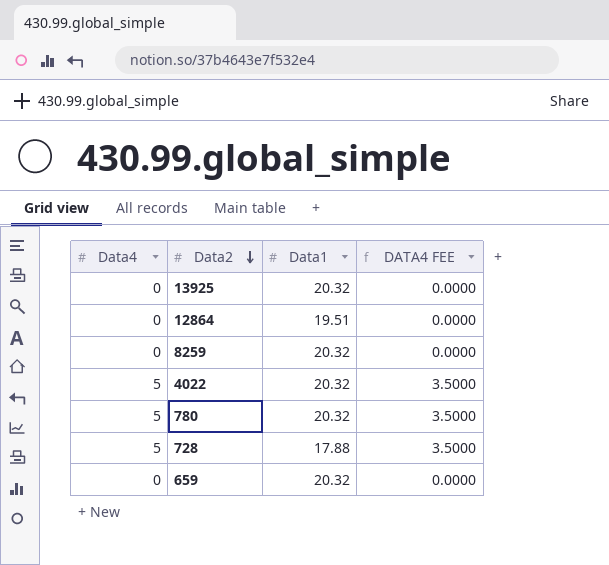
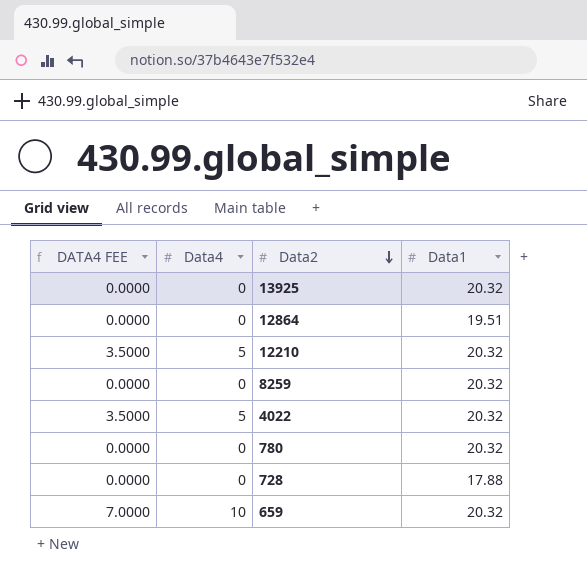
column DATA4 FEE | position: 4 -> 1
row 12210: none -> 3.5000 | 5 | 20.32
780 | DATA4 FEE: 3.5000 -> 0.0000
780 | Data4: 5 -> 0
728 | DATA4 FEE: 3.5000 -> 0.0000
728 | Data4: 5 -> 0
659 | DATA4 FEE: 0.0000 -> 7.0000
659 | Data4: 0 -> 10

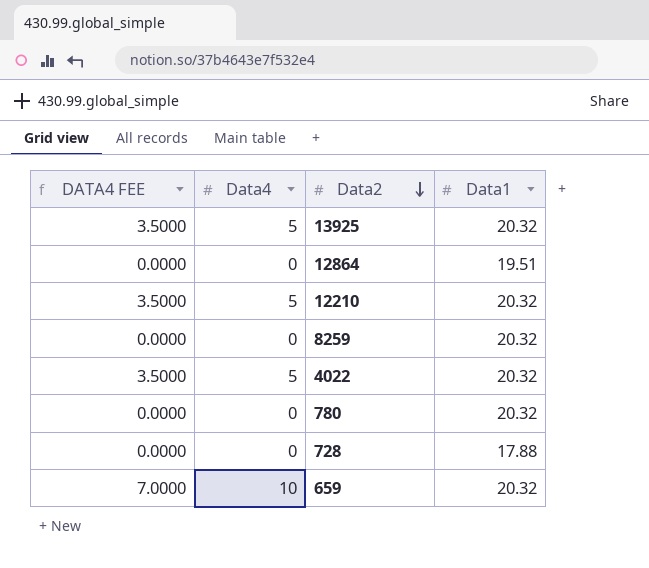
13925 | DATA4 FEE: 0.0000 -> 3.5000
13925 | Data4: 0 -> 5

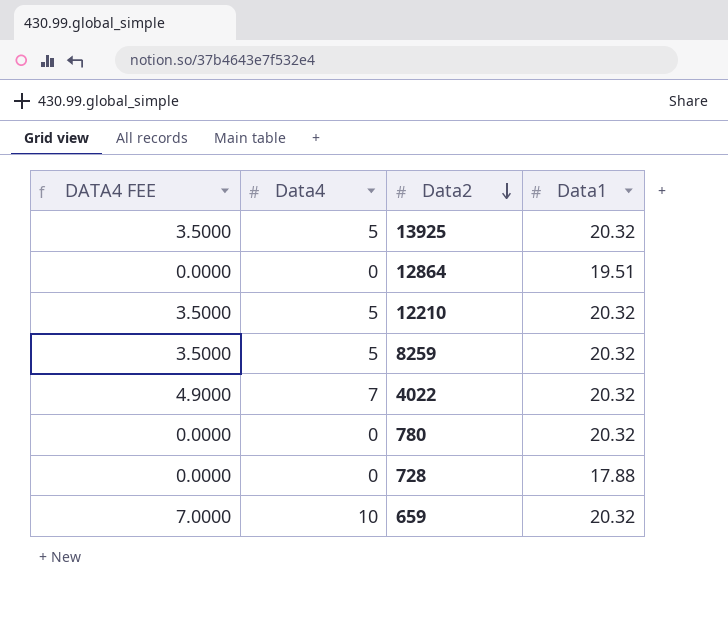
8259 | DATA4 FEE: 0.0000 -> 3.5000
8259 | Data4: 0 -> 5
4022 | DATA4 FEE: 3.5000 -> 4.9000
4022 | Data4: 5 -> 7

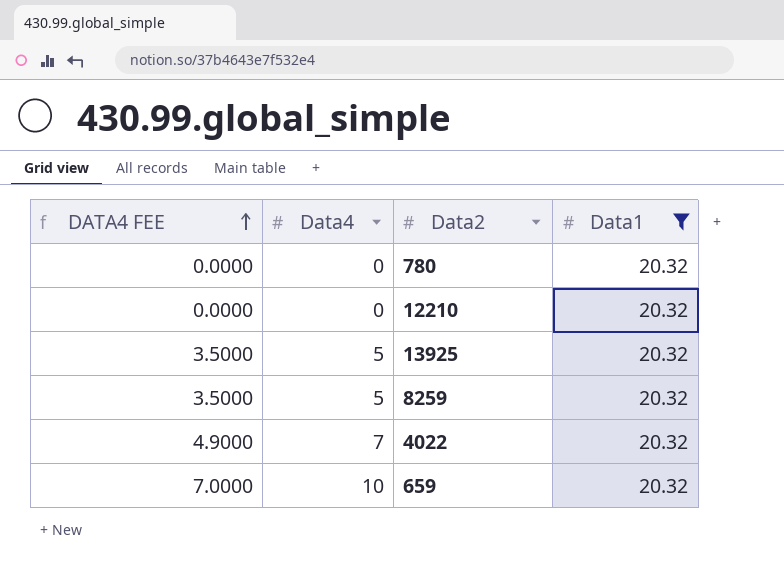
filter: none -> Data1 = 20.32
row order: Data2 descending -> DATA4 FEE ascending
12210 | DATA4 FEE: 3.5000 -> 0.0000
12210 | Data4: 5 -> 0

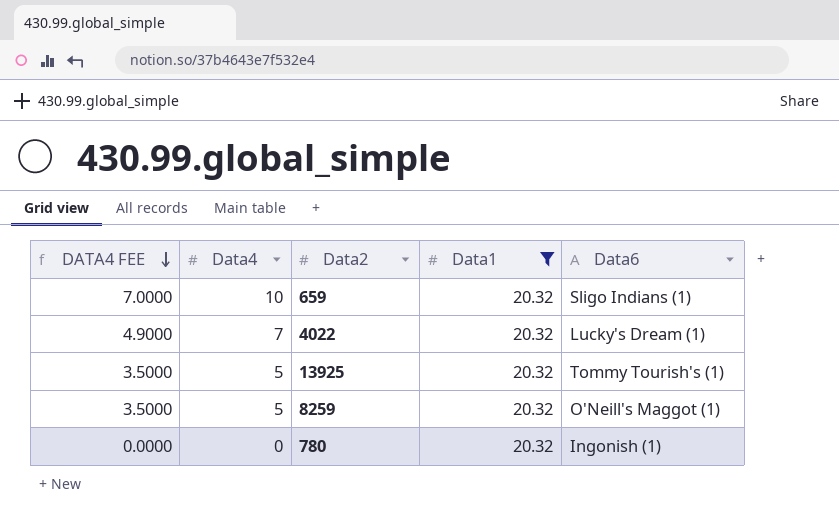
row order: DATA4 FEE ascending -> DATA4 FEE descending
column Data6 | position: none -> 5
row 12210: 0.0000 | 0 | 20.32 -> none

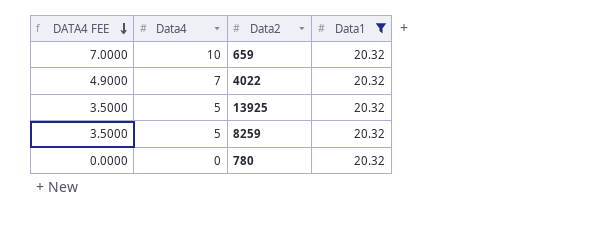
column Data6 | position: 5 -> none

